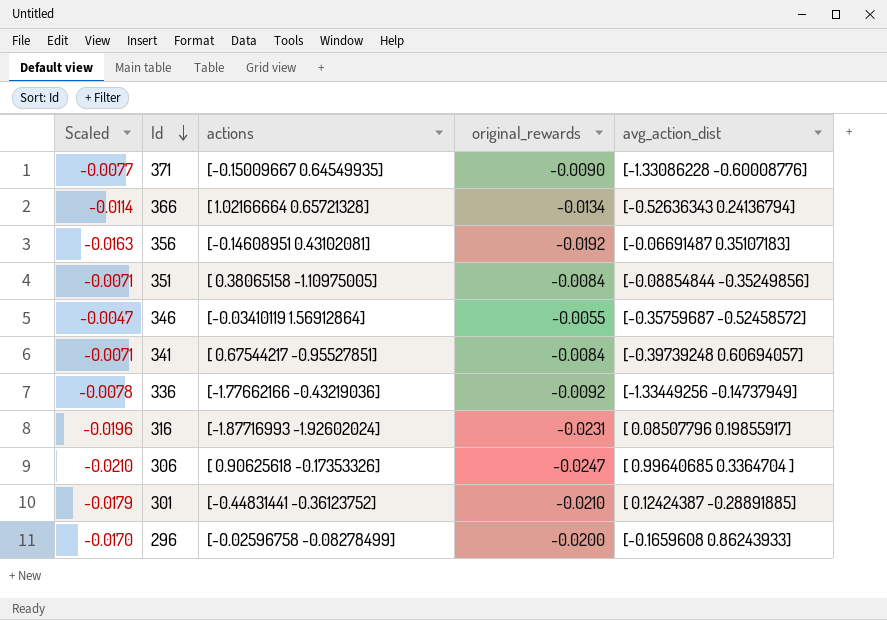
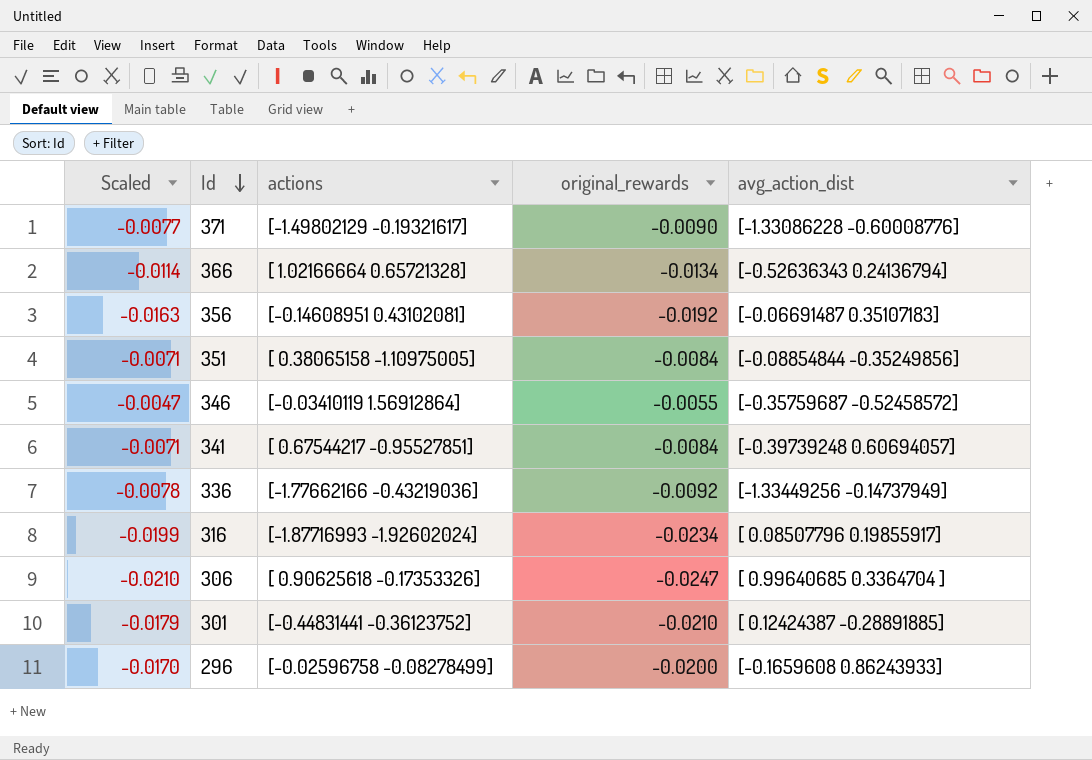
371 | actions: [-0.15009667 0.64549935] -> [-1.49802129 -0.19321617]
316 | Scaled: -0.0196 -> -0.0199
316 | original_rewards: -0.0231 -> -0.0234

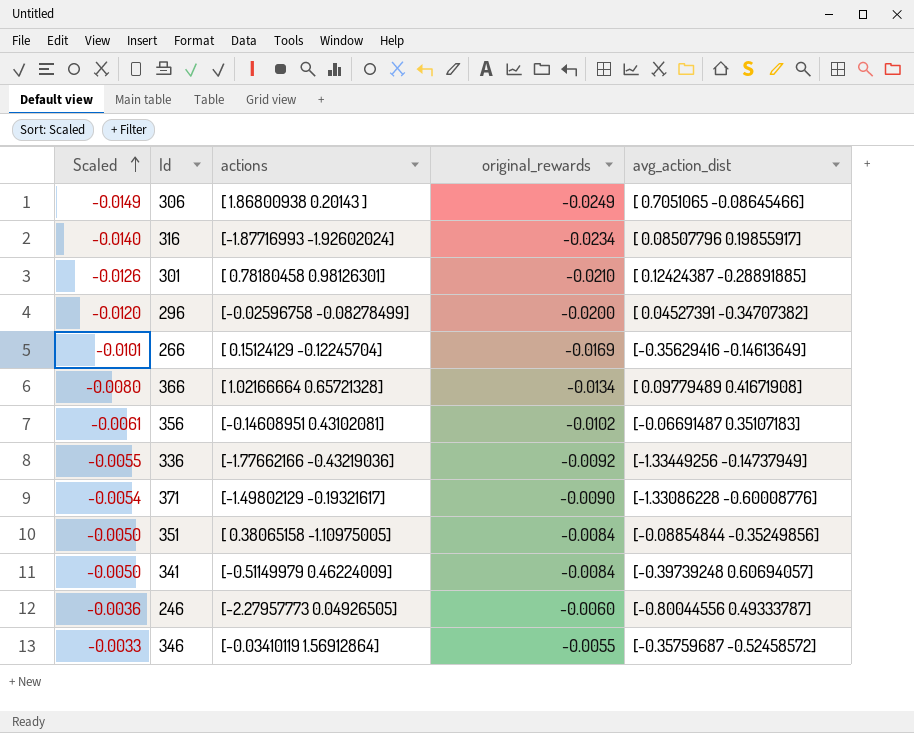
row order: Id descending -> Scaled ascending
column Scaled | formula: [original_rewards] * 0.85 -> [original_rewards] * 0.6
306 | actions: [ 0.90625618 -0.17353326] -> [ 1.86800938 0.20143 ]
306 | original_rewards: -0.0247 -> -0.0249
306 | avg_action_dist: [ 0.99640685 0.3364704 ] -> [ 0.7051065 -0.08645466]
301 | actions: [-0.44831441 -0.36123752] -> [ 0.78180458 0.98126301]
296 | avg_action_dist: [-0.1659608 0.86243933] -> [ 0.04527391 -0.34707382]
row 266: none -> -0.0101 | [ 0.15124129 -0.12245704] | -0.0169 | [-0.35629416 -0.14613649]
366 | avg_action_dist: [-0.52636343 0.24136794] -> [ 0.09779489 0.41671908]
356 | original_rewards: -0.0192 -> -0.0102
341 | actions: [ 0.67544217 -0.95527851] -> [-0.51149979 0.46224009]
row 246: none -> -0.0036 | [-2.27957773 0.04926505] | -0.0060 | [-0.80044556 0.49333787]

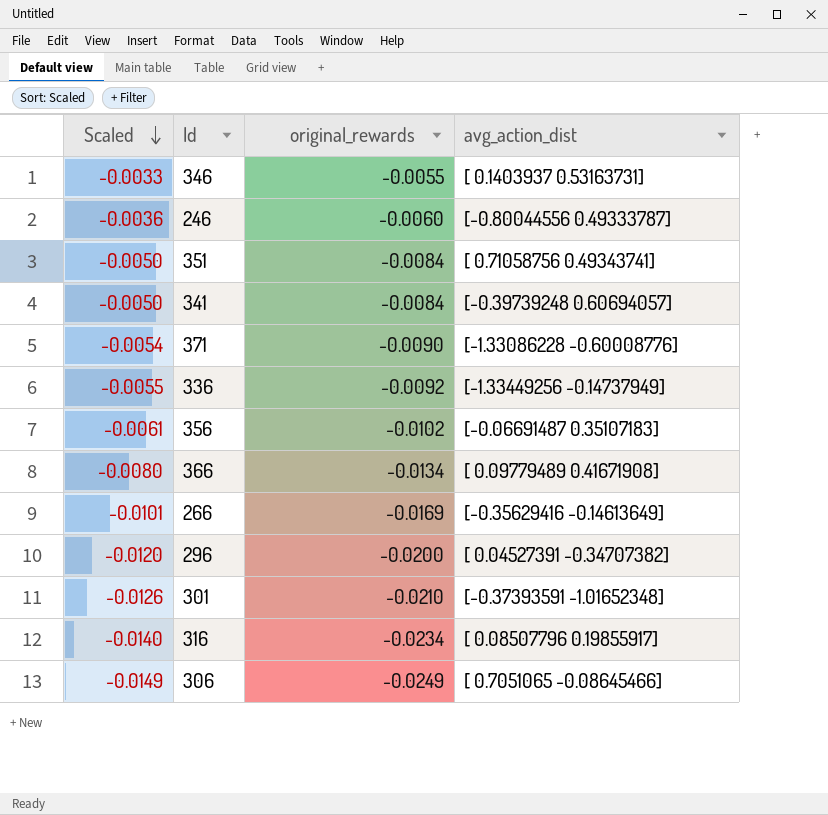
row order: Scaled ascending -> Scaled descending
column actions | position: 3 -> none
346 | avg_action_dist: [-0.35759687 -0.52458572] -> [ 0.1403937 0.53163731]
351 | avg_action_dist: [-0.08854844 -0.35249856] -> [ 0.71058756 0.49343741]
301 | avg_action_dist: [ 0.12424387 -0.28891885] -> [-0.37393591 -1.01652348]

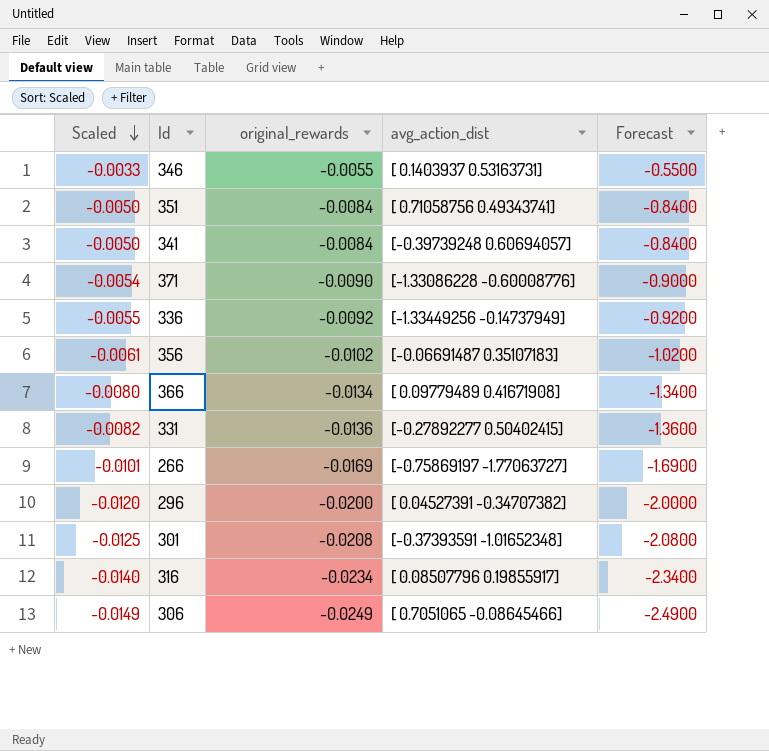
column Forecast | formula: none -> [original_rewards] * 100
row 246: -0.0036 | -0.0060 | [-0.80044556 0.49333787] -> none
row 331: none -> -0.0082 | -0.0136 | [-0.27892277 0.50402415] | -1.3600
266 | avg_action_dist: [-0.35629416 -0.14613649] -> [-0.75869197 -1.77063727]
301 | Scaled: -0.0126 -> -0.0125
301 | original_rewards: -0.0210 -> -0.0208

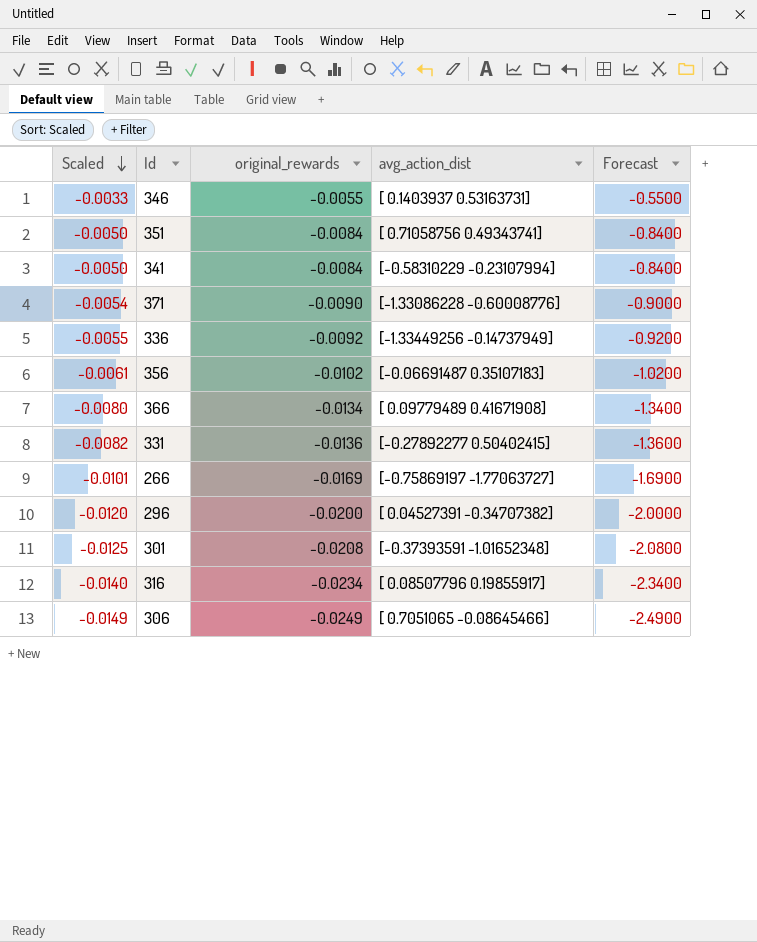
341 | avg_action_dist: [-0.39739248 0.60694057] -> [-0.58310229 -0.23107994]

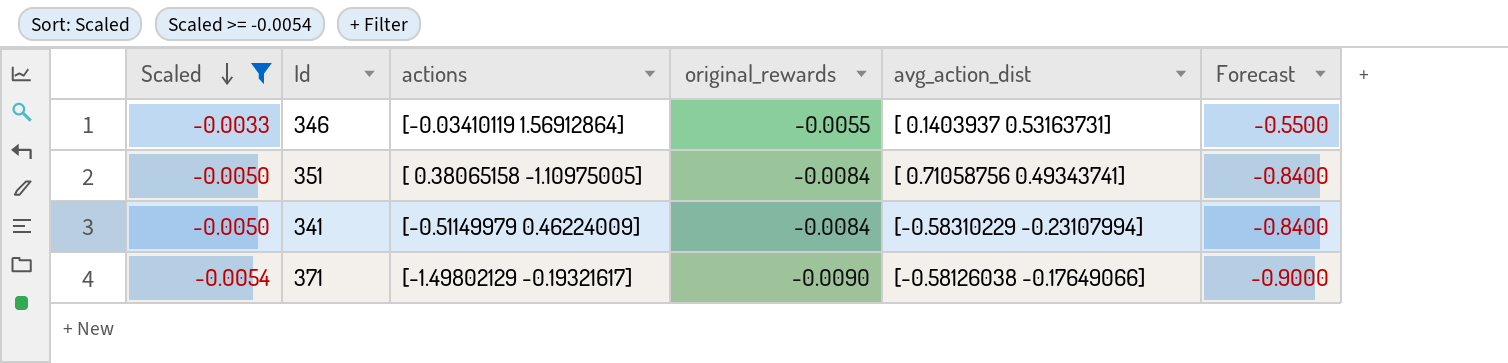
filter: none -> Scaled >= -0.0054
column actions | position: none -> 3
371 | avg_action_dist: [-1.33086228 -0.60008776] -> [-0.58126038 -0.17649066]

